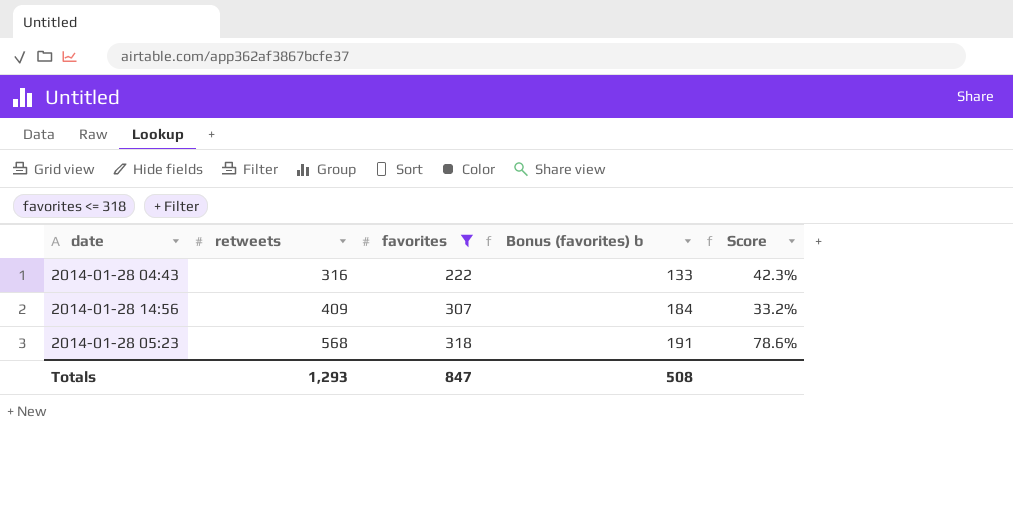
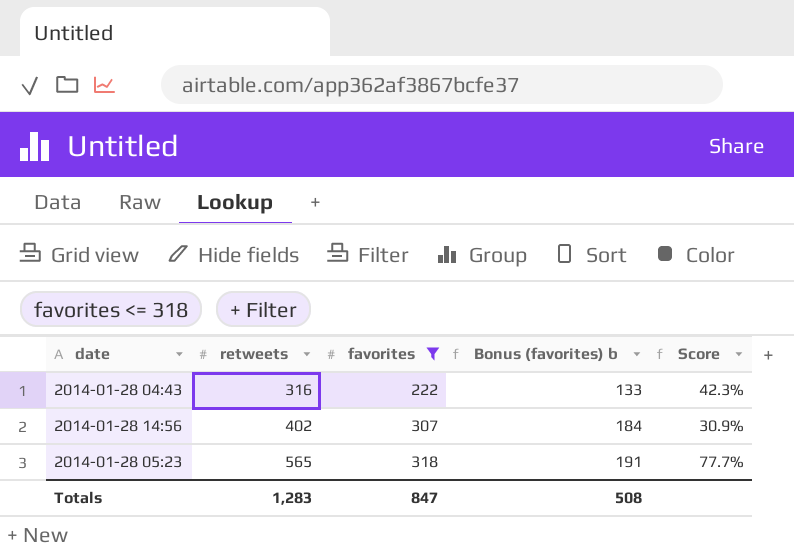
2014-01-28 14:56 | retweets: 409 -> 402
2014-01-28 14:56 | Score: 33.2% -> 30.9%
2014-01-28 05:23 | retweets: 568 -> 565
2014-01-28 05:23 | Score: 78.6% -> 77.7%
Totals | retweets: 1,293 -> 1,283

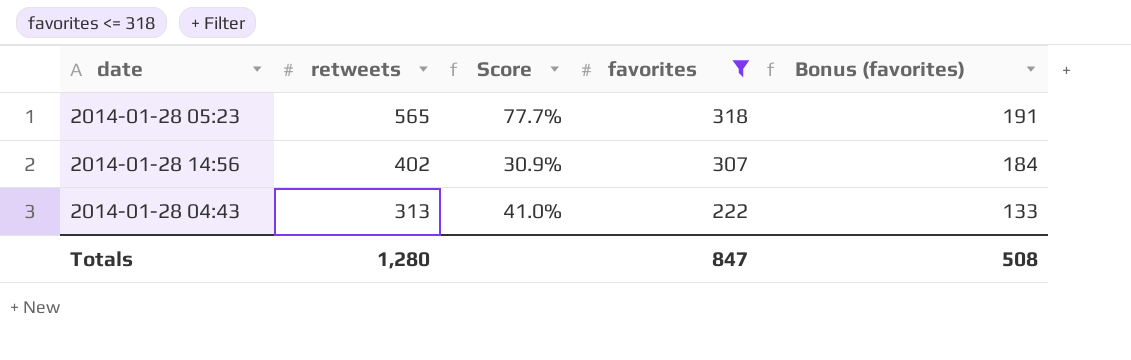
row order: retweets ascending -> retweets descending
column Score | position: 5 -> 3
column name: Bonus (favorites) b -> Bonus (favorites)
2014-01-28 04:43 | retweets: 316 -> 313
2014-01-28 04:43 | Score: 42.3% -> 41.0%
Totals | retweets: 1,283 -> 1,280

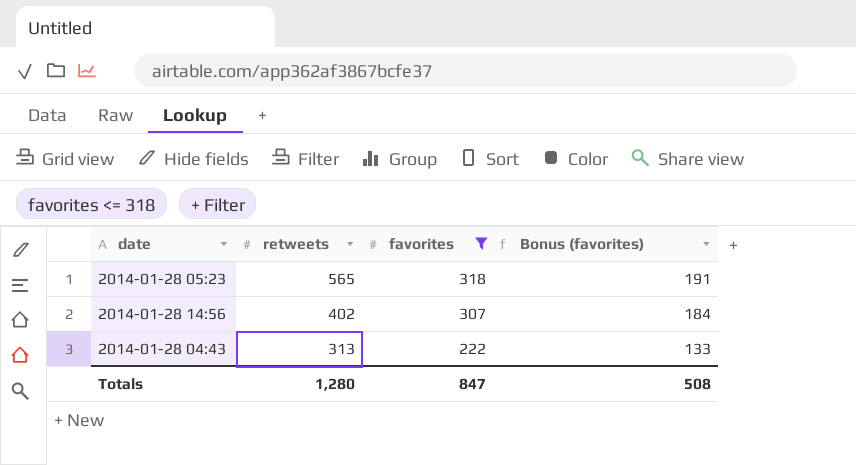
column Score | formula: ([retweets] - [favorites]) / [favorites] -> none

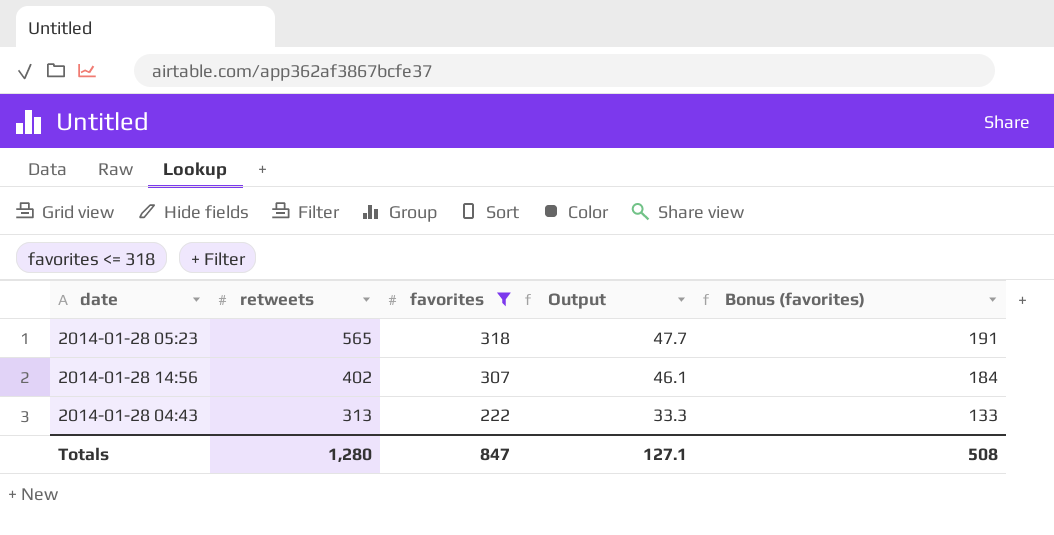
column Output | formula: none -> [favorites] * 0.15

